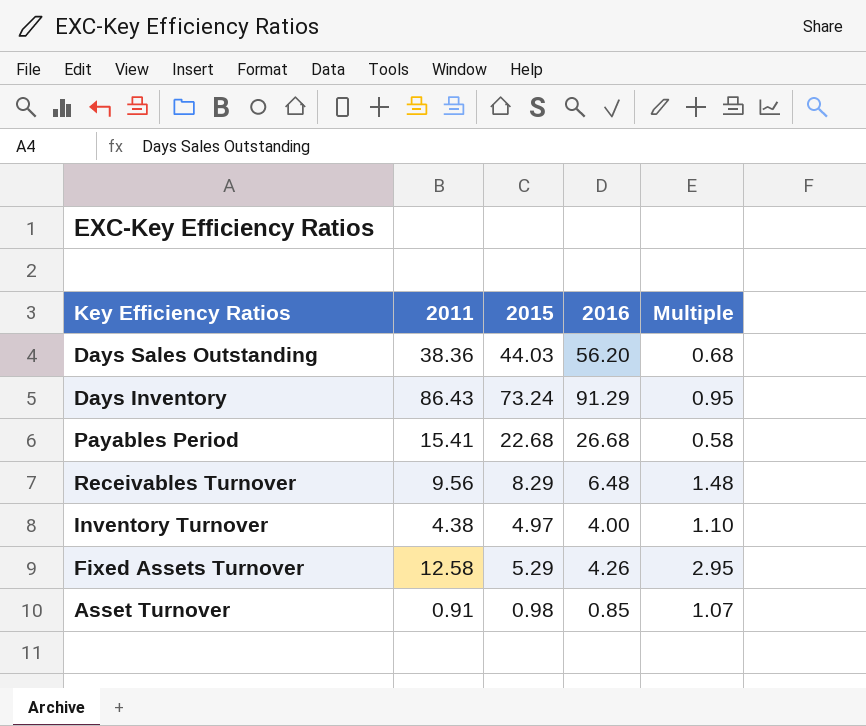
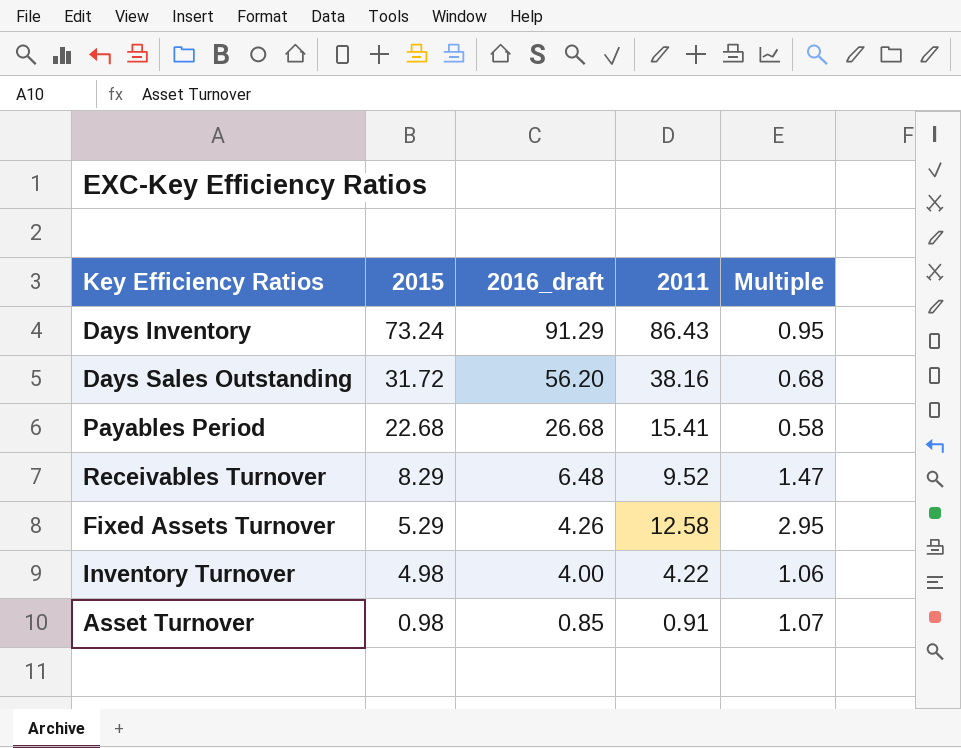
row order: none -> 2015 descending
column name: 2016 -> 2016_draft
column 2011 | position: 2 -> 4
Days Sales Outstanding | 2015: 44.03 -> 31.72
Days Sales Outstanding | 2011: 38.36 -> 38.16
Receivables Turnover | 2011: 9.56 -> 9.52
Receivables Turnover | Multiple: 1.48 -> 1.47
Inventory Turnover | 2015: 4.97 -> 4.98
Inventory Turnover | 2011: 4.38 -> 4.22
Inventory Turnover | Multiple: 1.10 -> 1.06

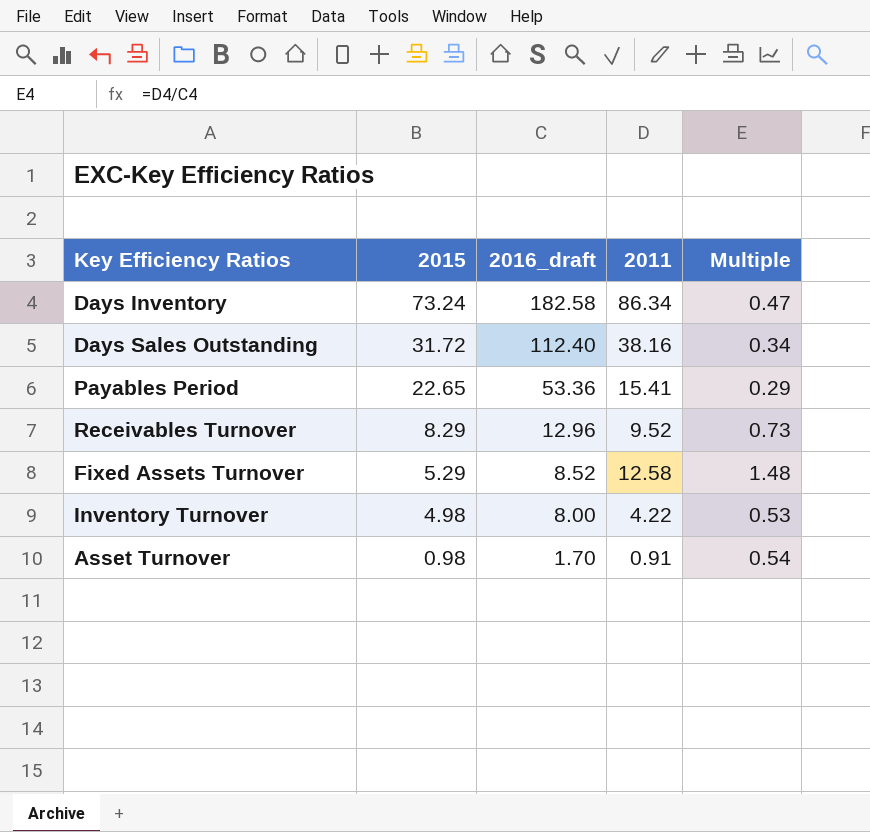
Days Inventory | 2016_draft: 91.29 -> 182.58
Days Inventory | 2011: 86.43 -> 86.34
Days Inventory | Multiple: 0.95 -> 0.47
Days Sales Outstanding | 2016_draft: 56.20 -> 112.40
Days Sales Outstanding | Multiple: 0.68 -> 0.34
Payables Period | 2015: 22.68 -> 22.65
Payables Period | 2016_draft: 26.68 -> 53.36
Payables Period | Multiple: 0.58 -> 0.29
Receivables Turnover | 2016_draft: 6.48 -> 12.96
Receivables Turnover | Multiple: 1.47 -> 0.73
Fixed Assets Turnover | 2016_draft: 4.26 -> 8.52
Fixed Assets Turnover | Multiple: 2.95 -> 1.48
Inventory Turnover | 2016_draft: 4.00 -> 8.00
Inventory Turnover | Multiple: 1.06 -> 0.53
Asset Turnover | 2016_draft: 0.85 -> 1.70
Asset Turnover | Multiple: 1.07 -> 0.54

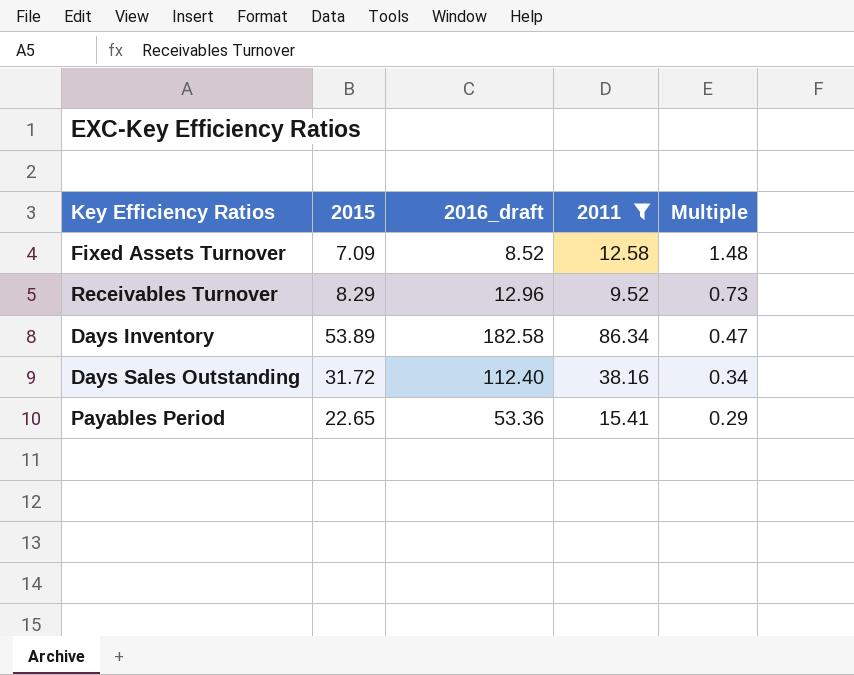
filter: none -> 2011 >= 9.52
row order: 2015 descending -> Multiple descending
Fixed Assets Turnover | 2015: 5.29 -> 7.09
Days Inventory | 2015: 73.24 -> 53.89

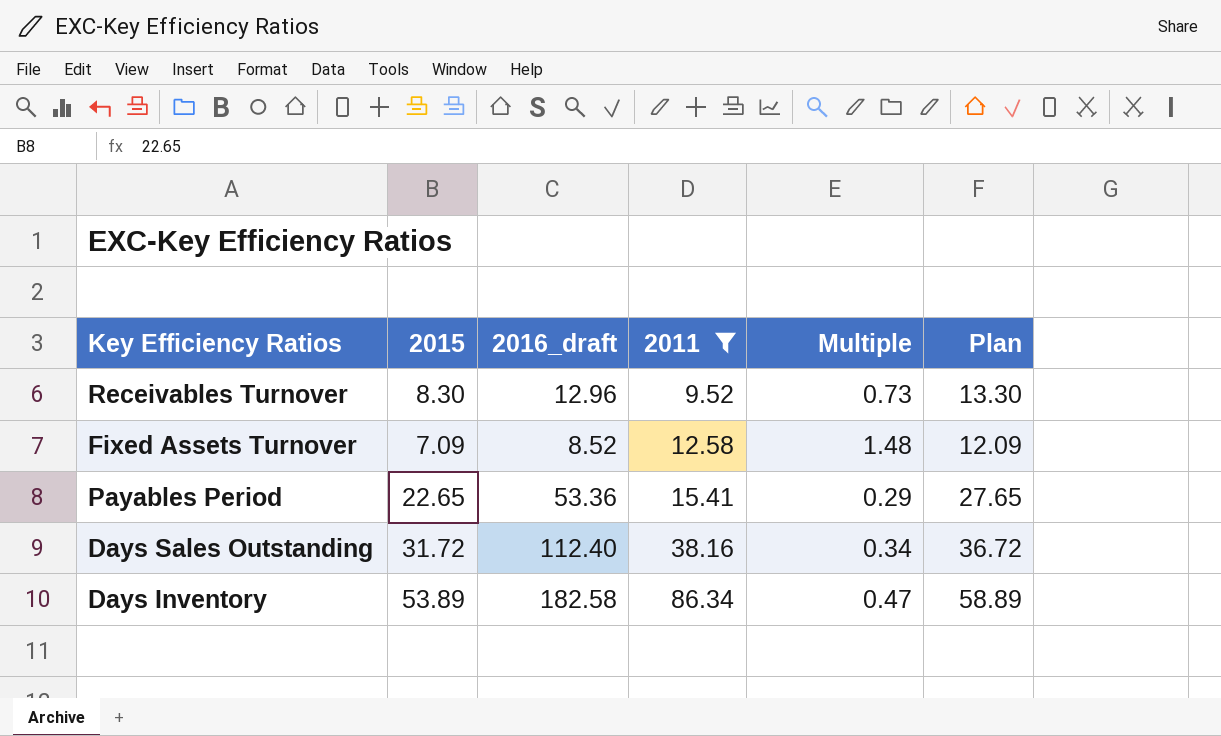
row order: Multiple descending -> 2011 ascending
column Plan | formula: none -> [2015] + 5
Receivables Turnover | 2015: 8.29 -> 8.30

